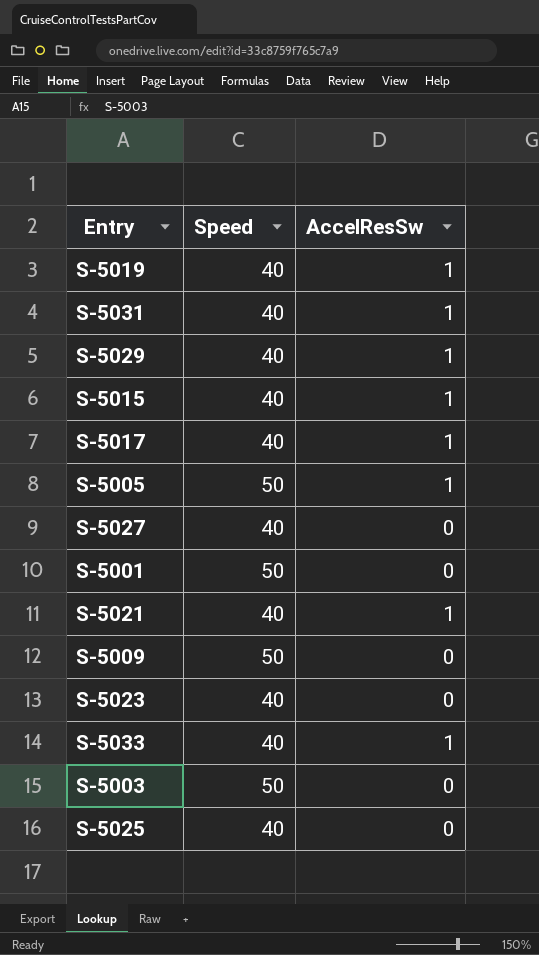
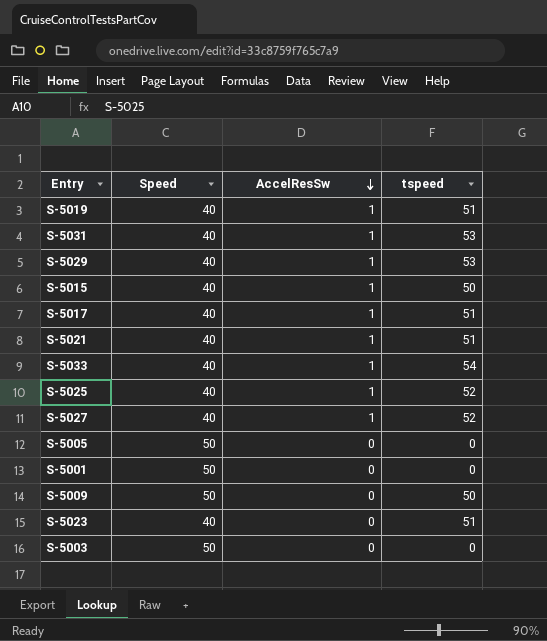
row order: none -> AccelResSw descending
column tspeed | position: none -> 4
S-5025 | AccelResSw: 0 -> 1
S-5027 | AccelResSw: 0 -> 1
S-5005 | AccelResSw: 1 -> 0

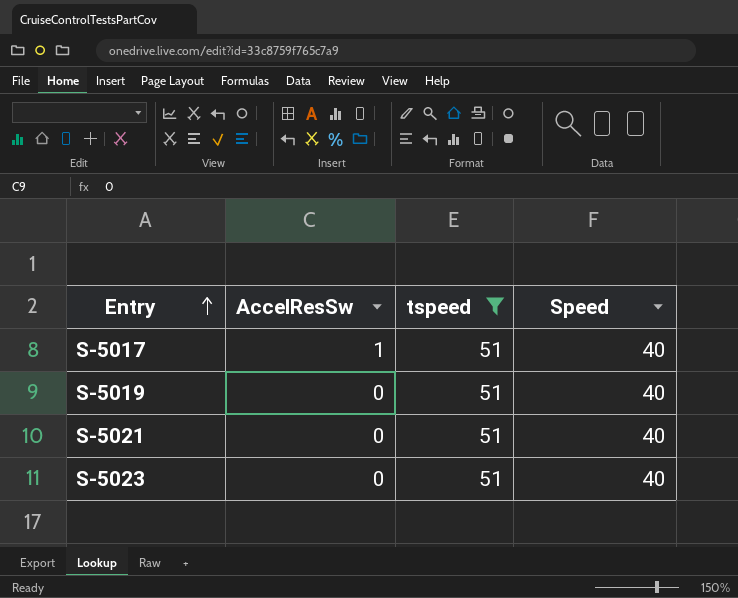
filter: none -> tspeed = 51
row order: AccelResSw descending -> Entry ascending
column Speed | position: 2 -> 4
S-5019 | AccelResSw: 1 -> 0
S-5021 | AccelResSw: 1 -> 0

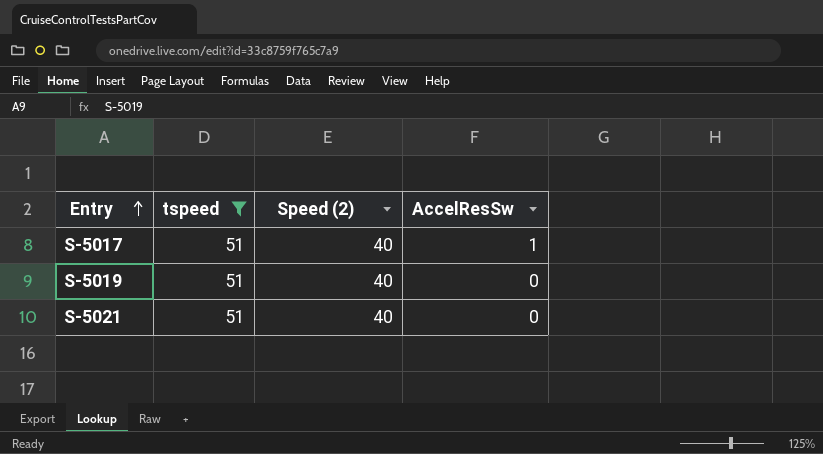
column name: Speed -> Speed (2)
column AccelResSw | position: 2 -> 4
row S-5023: 0 | 51 | 40 -> none

